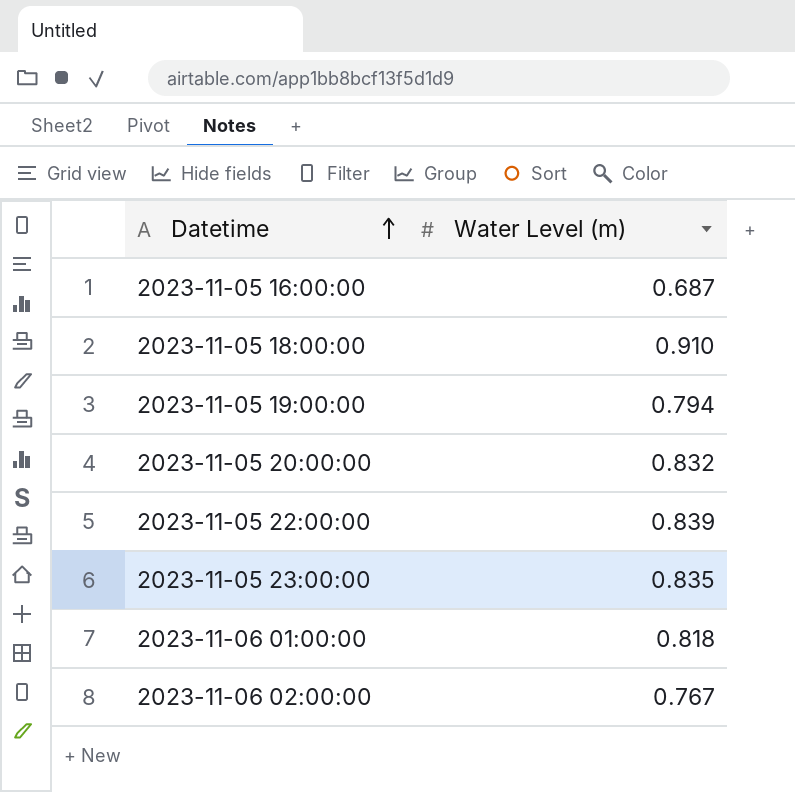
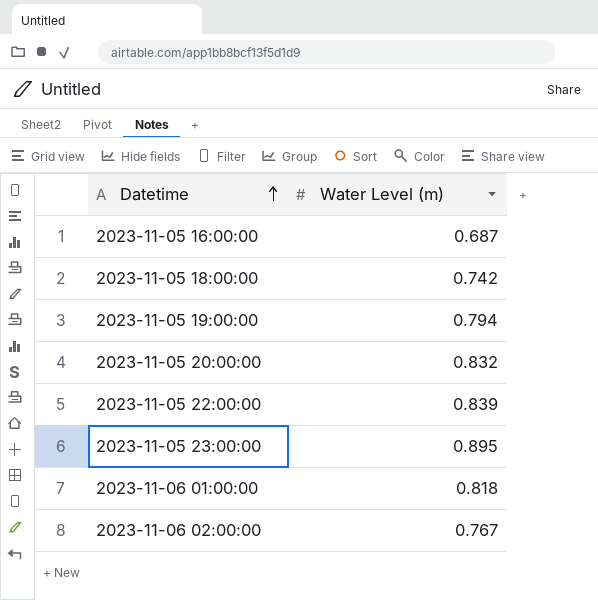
2023-11-05 18:00:00 | Water Level (m): 0.910 -> 0.742
2023-11-05 23:00:00 | Water Level (m): 0.835 -> 0.895

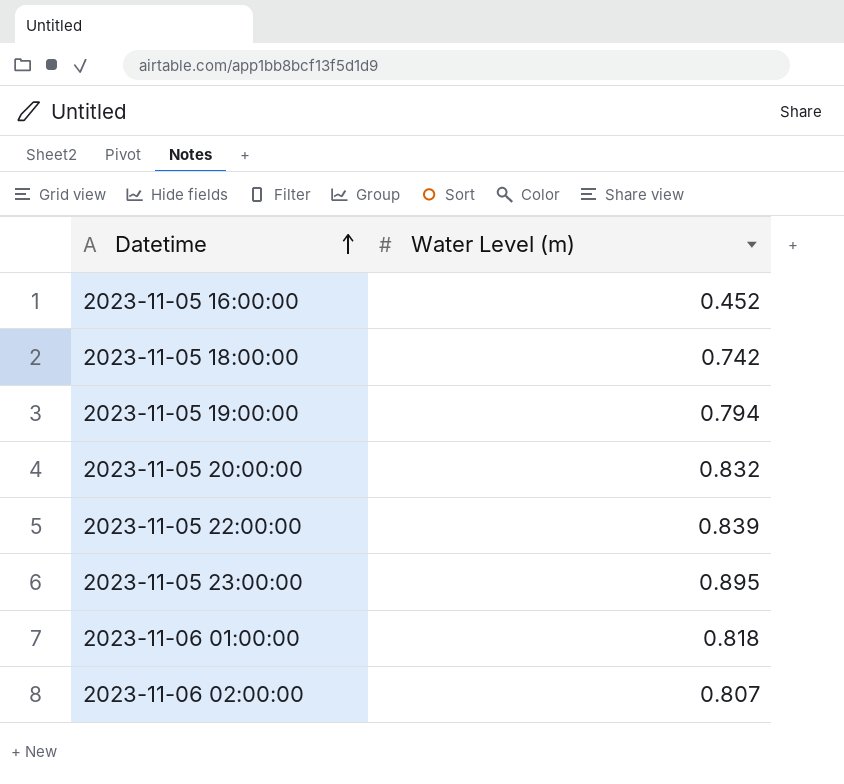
2023-11-05 16:00:00 | Water Level (m): 0.687 -> 0.452
2023-11-06 02:00:00 | Water Level (m): 0.767 -> 0.807

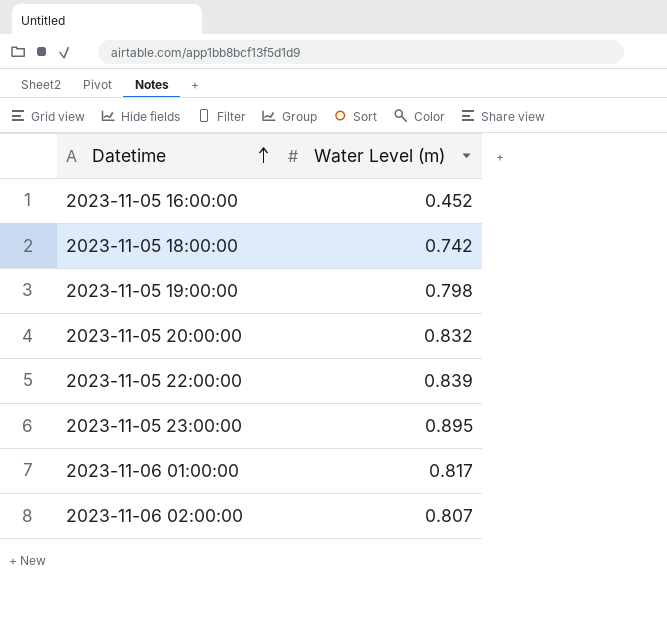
2023-11-05 19:00:00 | Water Level (m): 0.794 -> 0.798
2023-11-06 01:00:00 | Water Level (m): 0.818 -> 0.817

